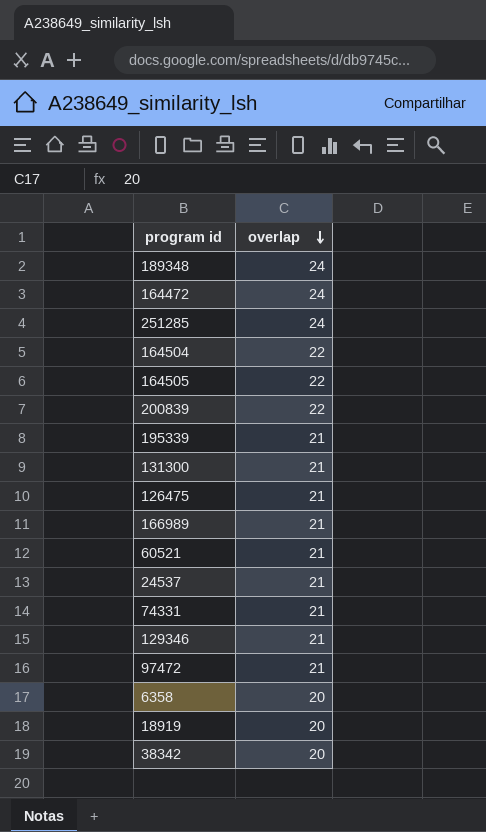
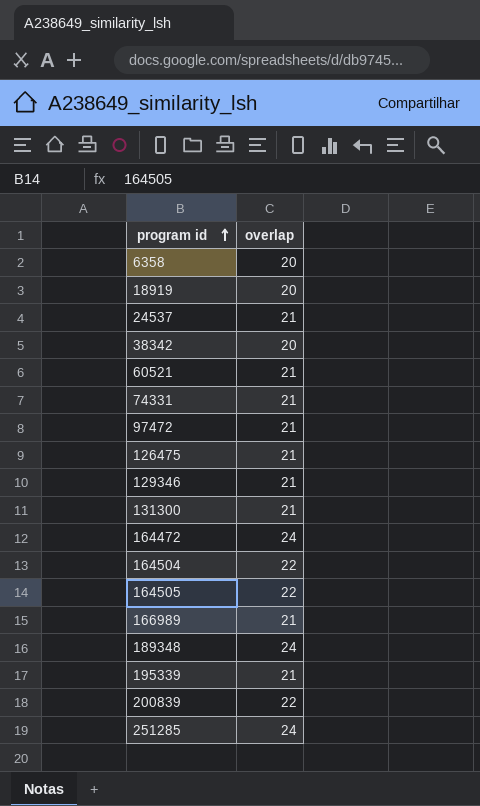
row order: overlap descending -> program id ascending

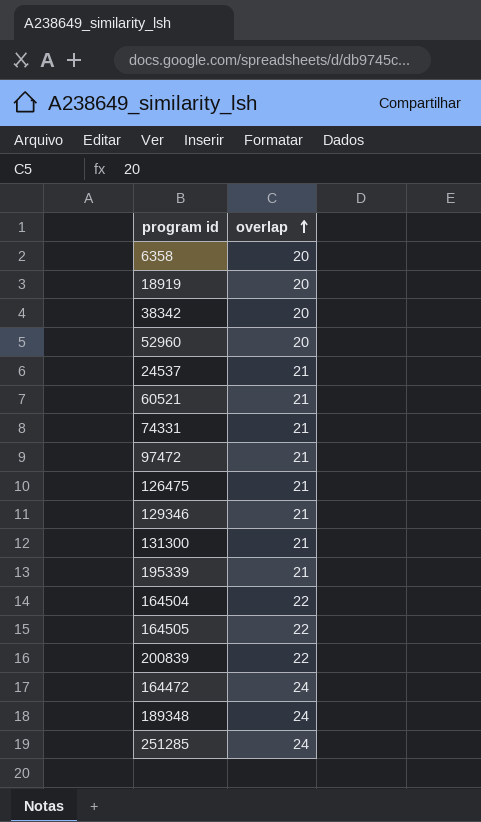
row order: program id ascending -> overlap ascending
row 166989: 21 -> none
row 52960: none -> 20

